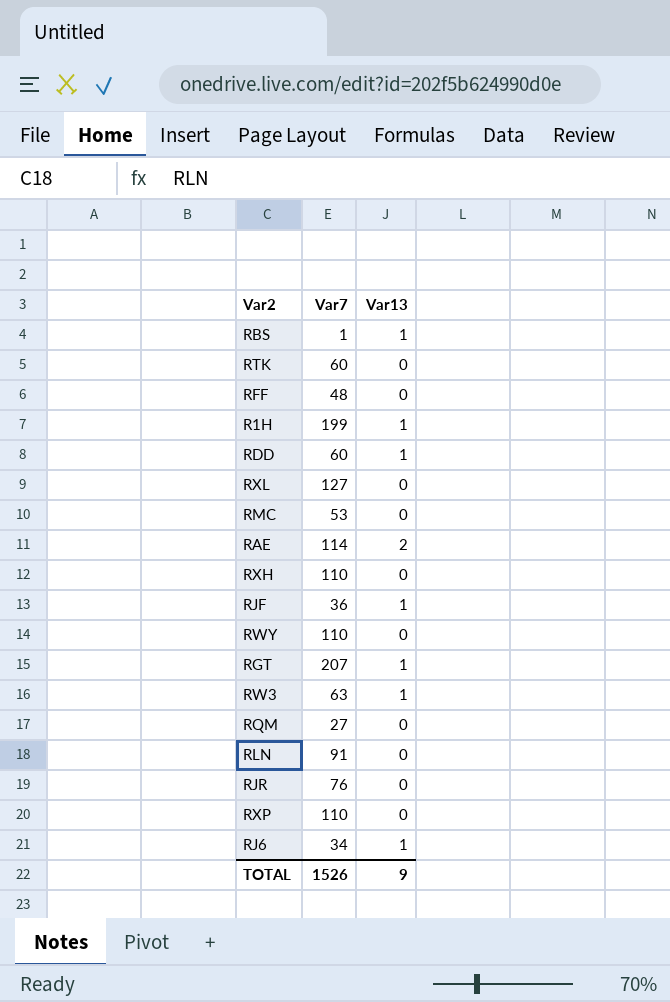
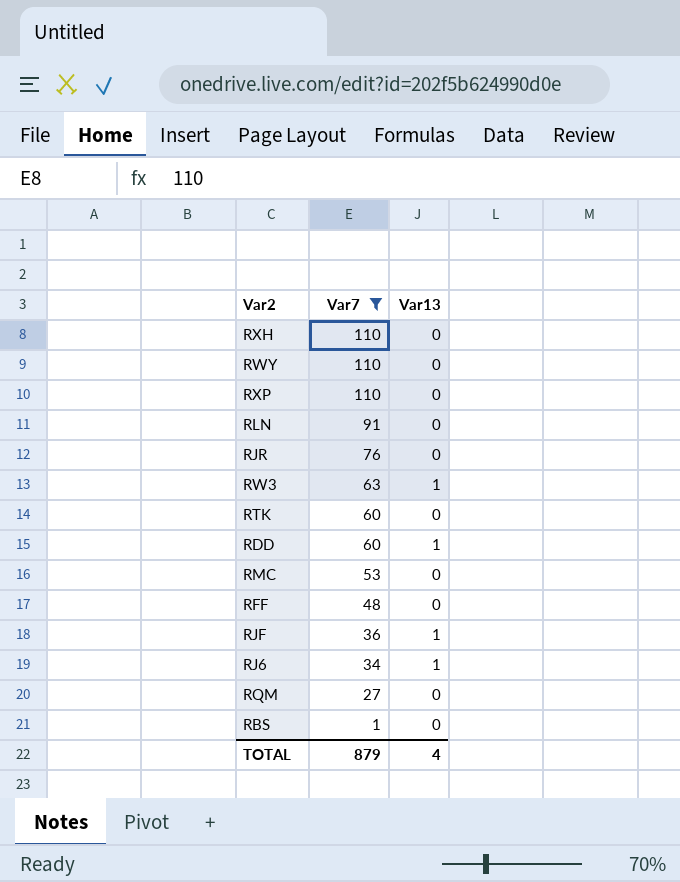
filter: none -> Var7 <= 110
row order: none -> Var7 descending
RBS | Var13: 1 -> 0
TOTAL | Var7: 1526 -> 879
TOTAL | Var13: 9 -> 4

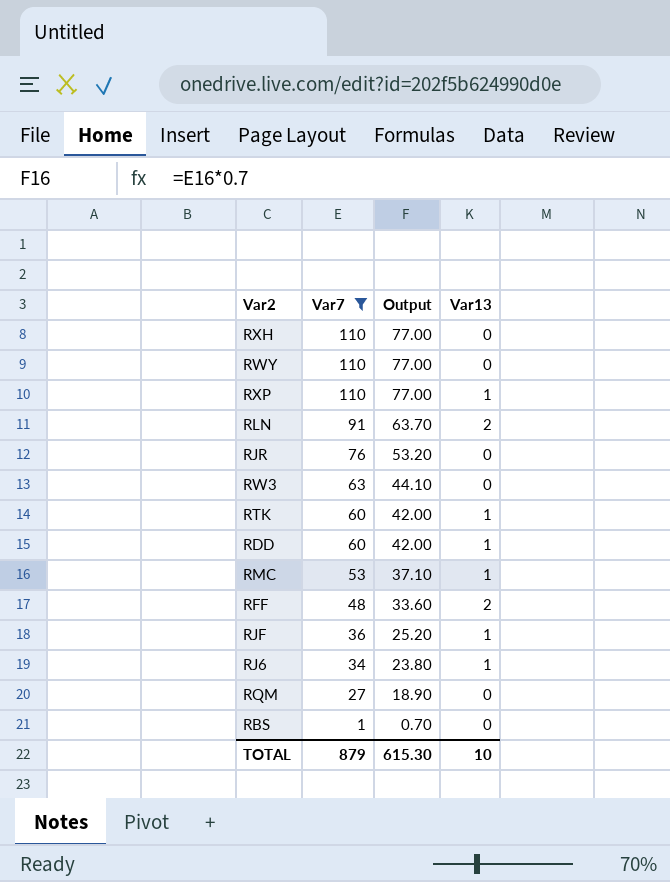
column Output | formula: none -> [Var7] * 0.7
RXP | Var13: 0 -> 1
RLN | Var13: 0 -> 2
RW3 | Var13: 1 -> 0
RTK | Var13: 0 -> 1
RMC | Var13: 0 -> 1
RFF | Var13: 0 -> 2
TOTAL | Var13: 4 -> 10

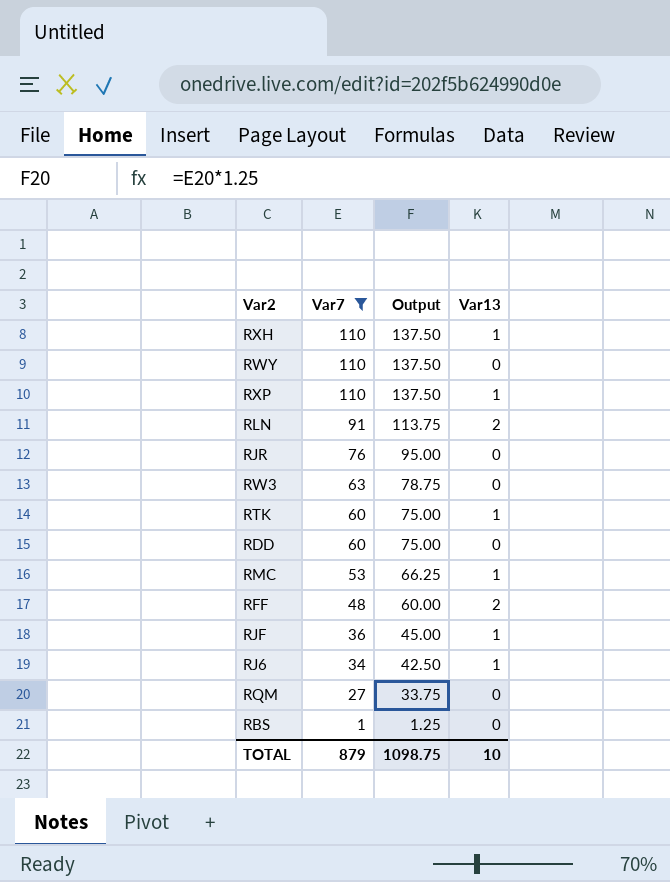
column Output | formula: [Var7] * 0.7 -> [Var7] * 1.25
RXH | Var13: 0 -> 1
RDD | Var13: 1 -> 0
TOTAL | Output: 615.30 -> 1098.75

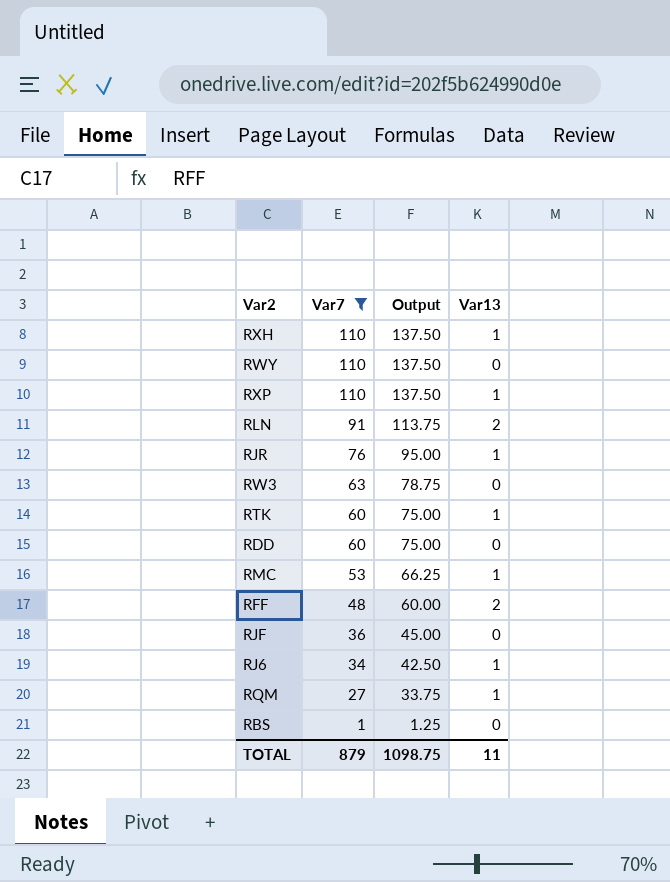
RJR | Var13: 0 -> 1
RJF | Var13: 1 -> 0
RQM | Var13: 0 -> 1
TOTAL | Var13: 10 -> 11

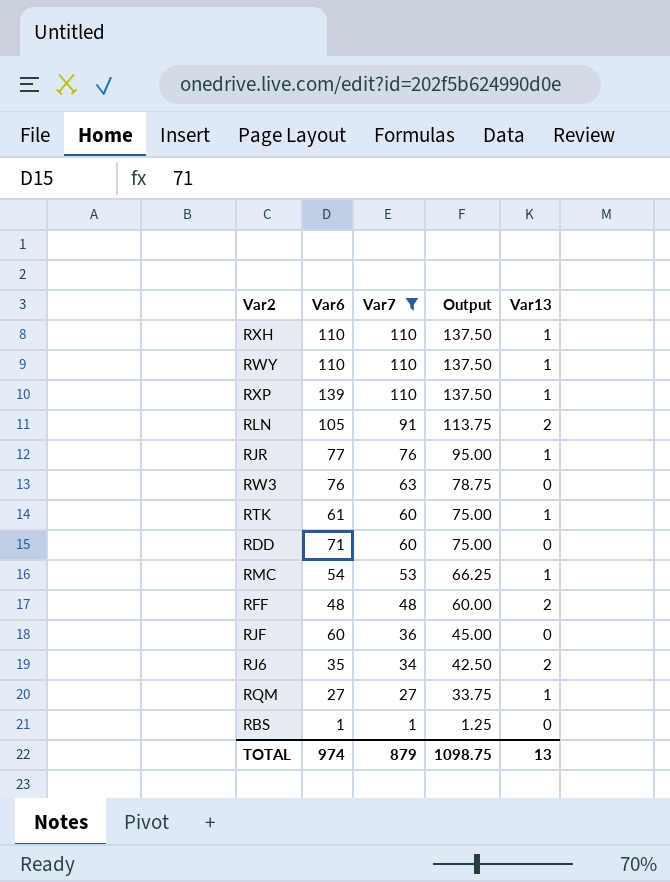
column Var6 | position: none -> 2
RWY | Var13: 0 -> 1
RJ6 | Var13: 1 -> 2
TOTAL | Var13: 11 -> 13

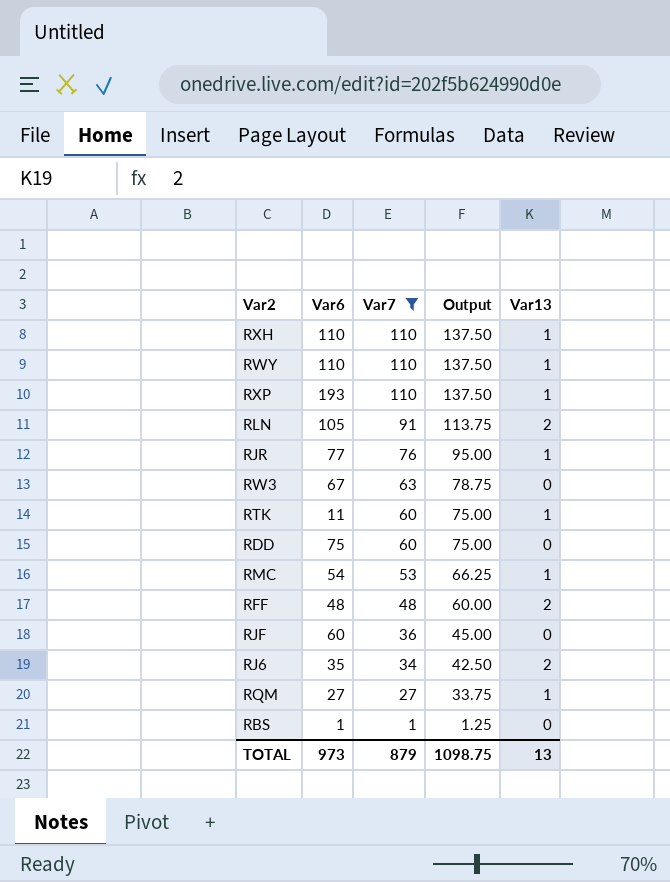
RXP | Var6: 139 -> 193
RW3 | Var6: 76 -> 67
RTK | Var6: 61 -> 11
RDD | Var6: 71 -> 75
TOTAL | Var6: 974 -> 973

